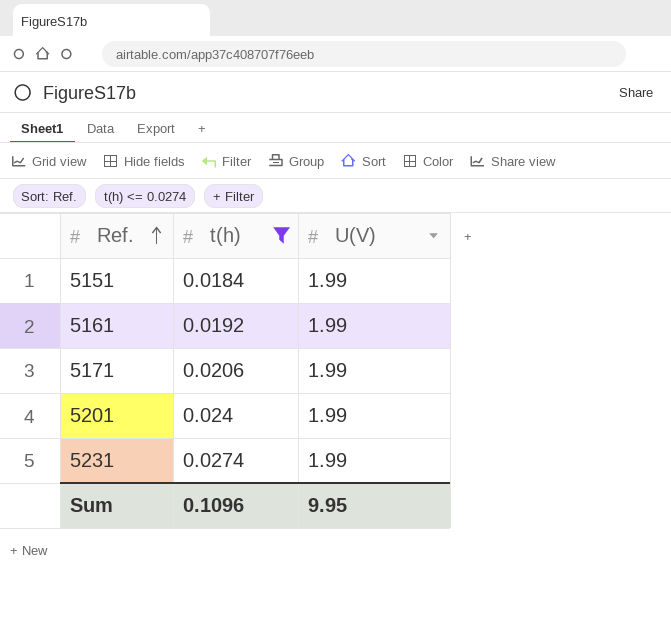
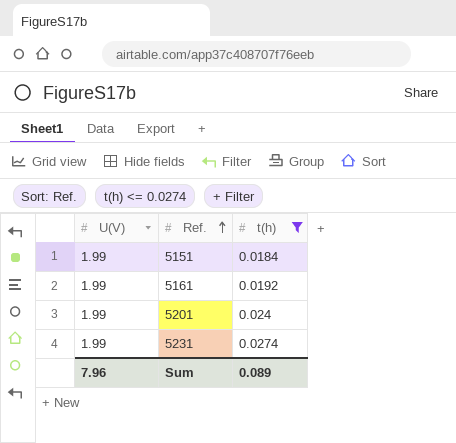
column U(V) | position: 3 -> 1
row 5171: 0.0206 | 1.99 -> none
Sum | U(V): 9.95 -> 7.96
Sum | t(h): 0.1096 -> 0.089

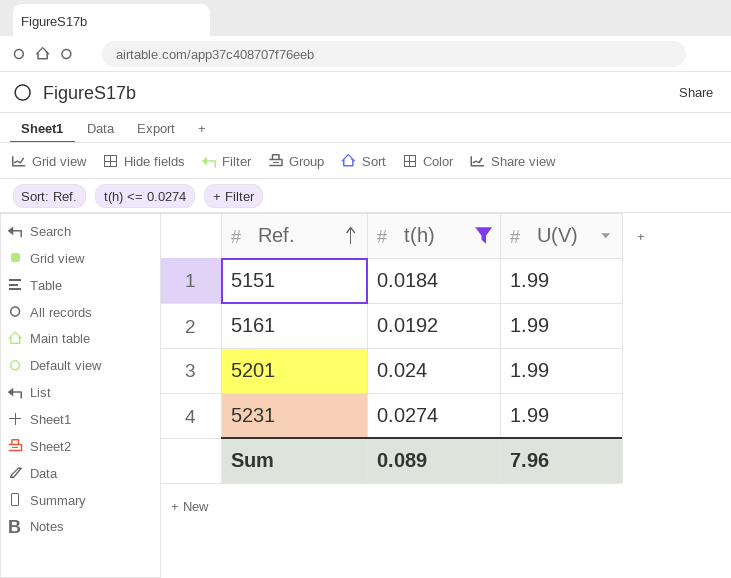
column U(V) | position: 1 -> 3

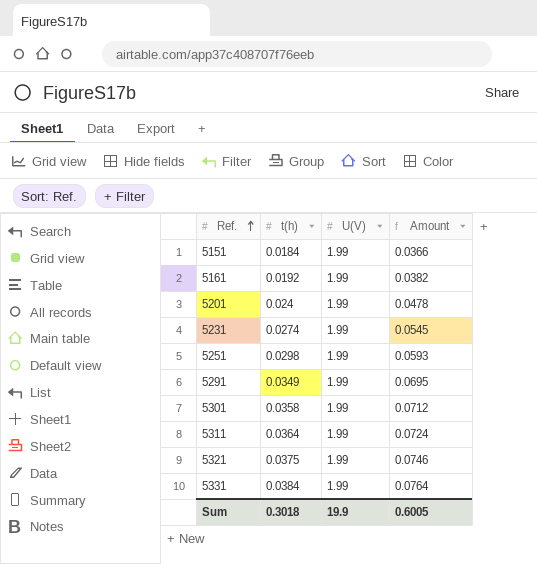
filter: t(h) <= 0.0274 -> none
column Amount | formula: none -> [t(h)] * [U(V)]
Sum | t(h): 0.089 -> 0.3018
Sum | U(V): 7.96 -> 19.9

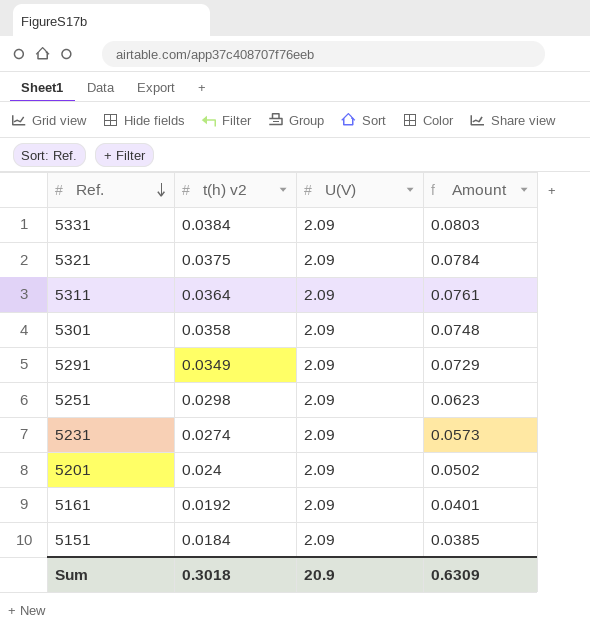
row order: Ref. ascending -> Ref. descending
column name: t(h) -> t(h) v2
5331 | U(V): 1.99 -> 2.09
5331 | Amount: 0.0764 -> 0.0803
5321 | U(V): 1.99 -> 2.09
5321 | Amount: 0.0746 -> 0.0784
5311 | U(V): 1.99 -> 2.09
5311 | Amount: 0.0724 -> 0.0761
5301 | U(V): 1.99 -> 2.09
5301 | Amount: 0.0712 -> 0.0748
5291 | U(V): 1.99 -> 2.09
5291 | Amount: 0.0695 -> 0.0729
5251 | U(V): 1.99 -> 2.09
5251 | Amount: 0.0593 -> 0.0623
5231 | U(V): 1.99 -> 2.09
5231 | Amount: 0.0545 -> 0.0573
5201 | U(V): 1.99 -> 2.09
5201 | Amount: 0.0478 -> 0.0502
5161 | U(V): 1.99 -> 2.09
5161 | Amount: 0.0382 -> 0.0401
5151 | U(V): 1.99 -> 2.09
5151 | Amount: 0.0366 -> 0.0385
Sum | U(V): 19.9 -> 20.9
Sum | Amount: 0.6005 -> 0.6309

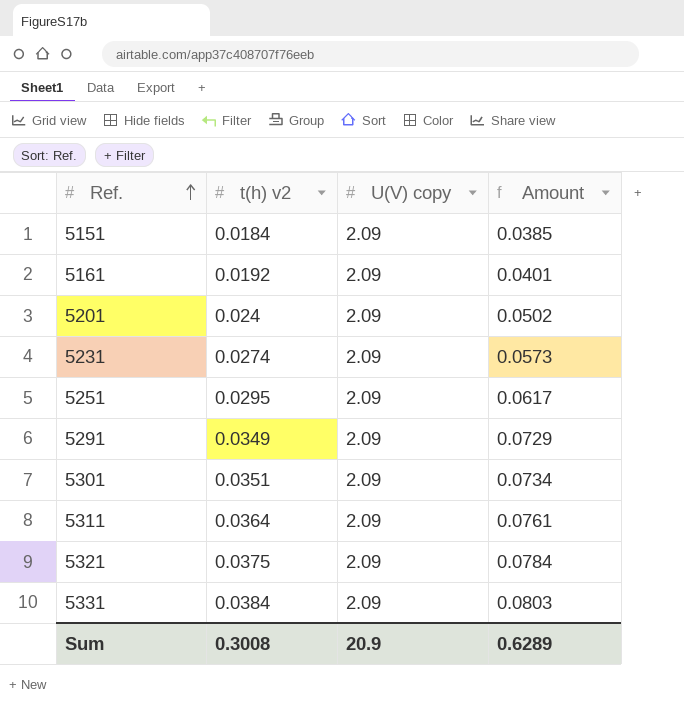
row order: Ref. descending -> Ref. ascending
column name: U(V) -> U(V) copy
5251 | t(h) v2: 0.0298 -> 0.0295
5251 | Amount: 0.0623 -> 0.0617
5301 | t(h) v2: 0.0358 -> 0.0351
5301 | Amount: 0.0748 -> 0.0734
Sum | t(h) v2: 0.3018 -> 0.3008
Sum | Amount: 0.6309 -> 0.6289

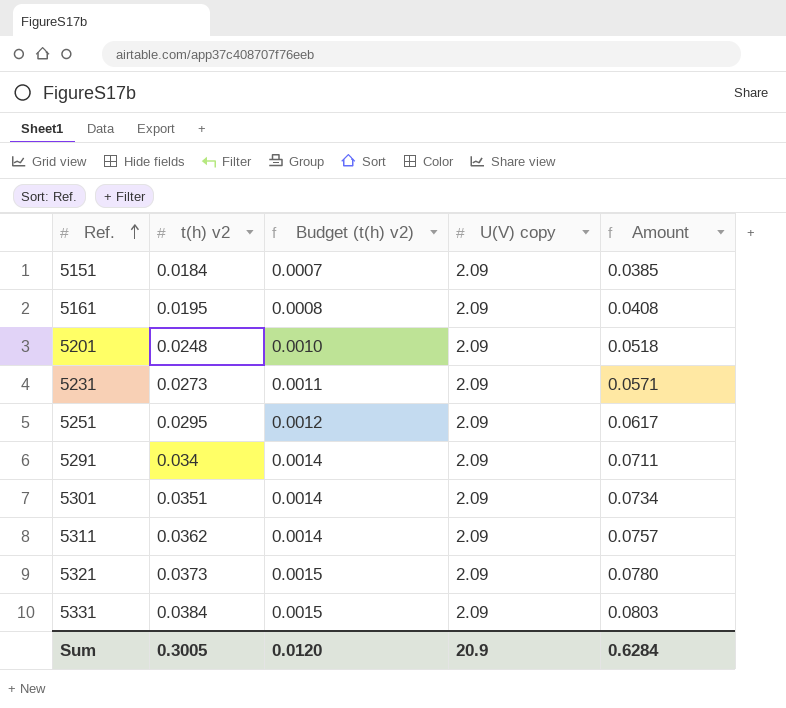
column Budget (t(h) v2) | formula: none -> [t(h) v2] * 0.04
5161 | t(h) v2: 0.0192 -> 0.0195
5161 | Amount: 0.0401 -> 0.0408
5201 | t(h) v2: 0.024 -> 0.0248
5201 | Amount: 0.0502 -> 0.0518
5231 | t(h) v2: 0.0274 -> 0.0273
5231 | Amount: 0.0573 -> 0.0571
5291 | t(h) v2: 0.0349 -> 0.034
5291 | Amount: 0.0729 -> 0.0711
5311 | t(h) v2: 0.0364 -> 0.0362
5311 | Amount: 0.0761 -> 0.0757
5321 | t(h) v2: 0.0375 -> 0.0373
5321 | Amount: 0.0784 -> 0.0780
Sum | t(h) v2: 0.3008 -> 0.3005
Sum | Amount: 0.6289 -> 0.6284

